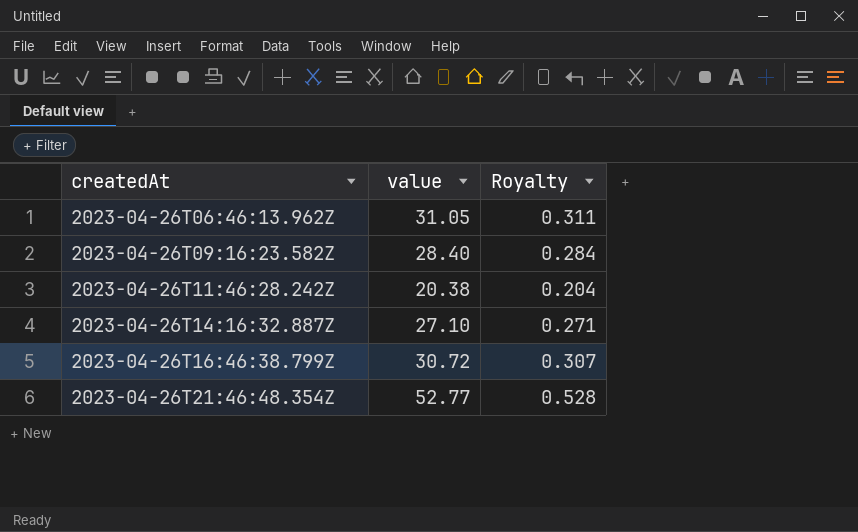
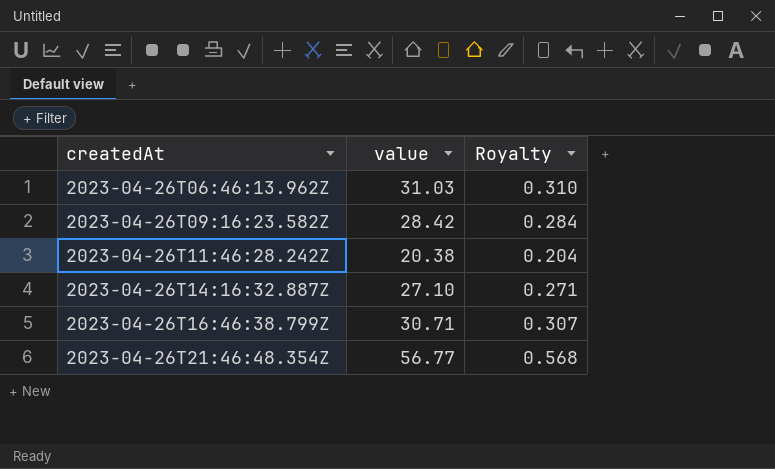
2023-04-26T06:46:13.962Z | value: 31.05 -> 31.03
2023-04-26T06:46:13.962Z | Royalty: 0.311 -> 0.310
2023-04-26T09:16:23.582Z | value: 28.40 -> 28.42
2023-04-26T16:46:38.799Z | value: 30.72 -> 30.71
2023-04-26T21:46:48.354Z | value: 52.77 -> 56.77
2023-04-26T21:46:48.354Z | Royalty: 0.528 -> 0.568

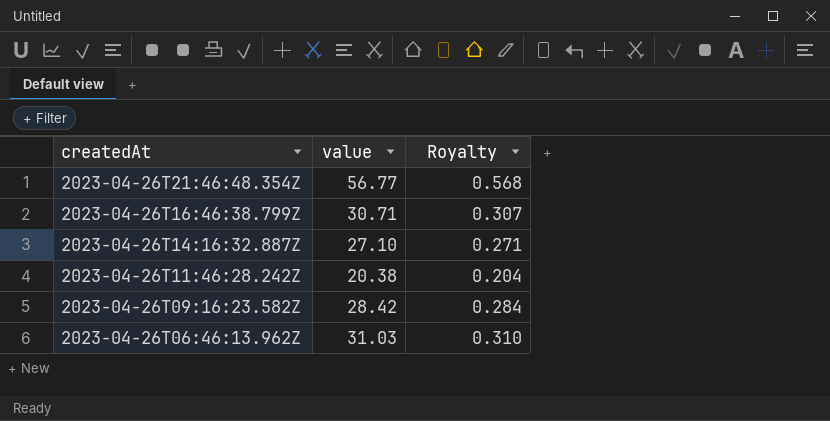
row order: createdAt ascending -> createdAt descending

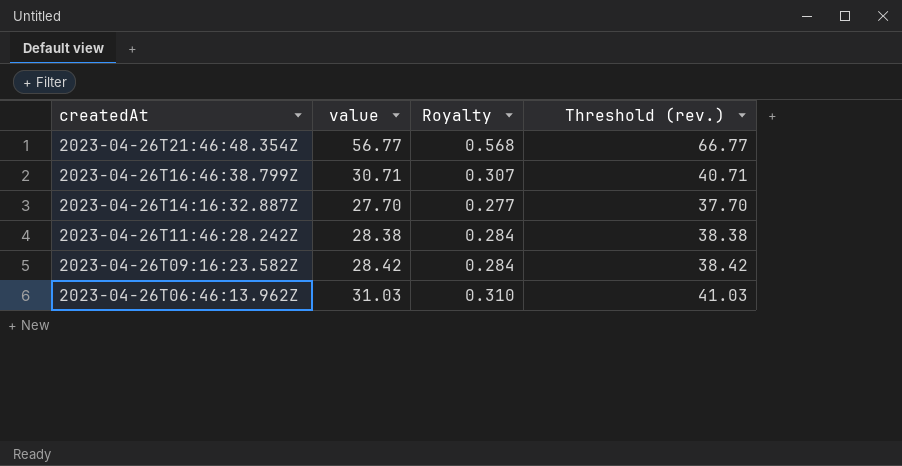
column Threshold (rev.) | formula: none -> [value] + 10
2023-04-26T14:16:32.887Z | value: 27.10 -> 27.70
2023-04-26T14:16:32.887Z | Royalty: 0.271 -> 0.277
2023-04-26T11:46:28.242Z | value: 20.38 -> 28.38
2023-04-26T11:46:28.242Z | Royalty: 0.204 -> 0.284

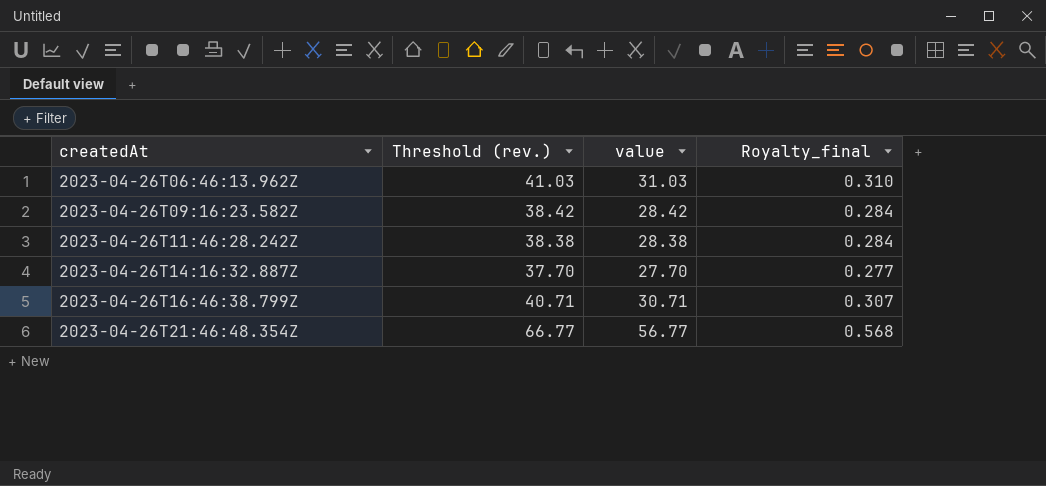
row order: createdAt descending -> createdAt ascending
column Threshold (rev.) | position: 4 -> 2
column name: Royalty -> Royalty_final

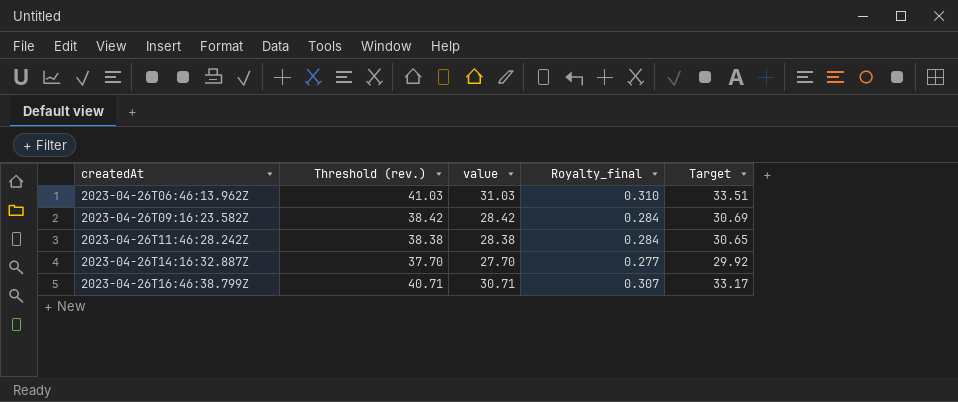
column Target | formula: none -> [value] * 1.08
row 2023-04-26T21:46:48.354Z: 66.77 | 56.77 | 0.568 -> none

